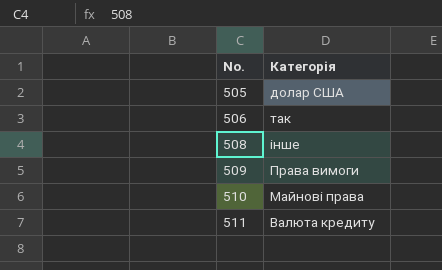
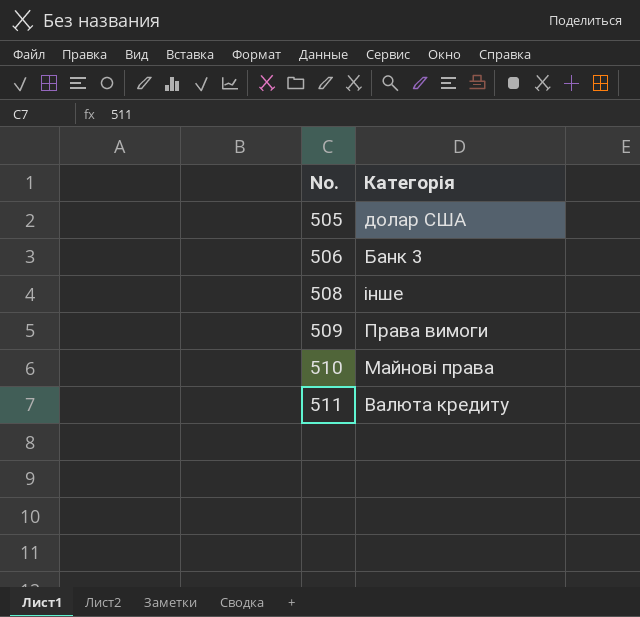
506 | Категорія: так -> Банк 3

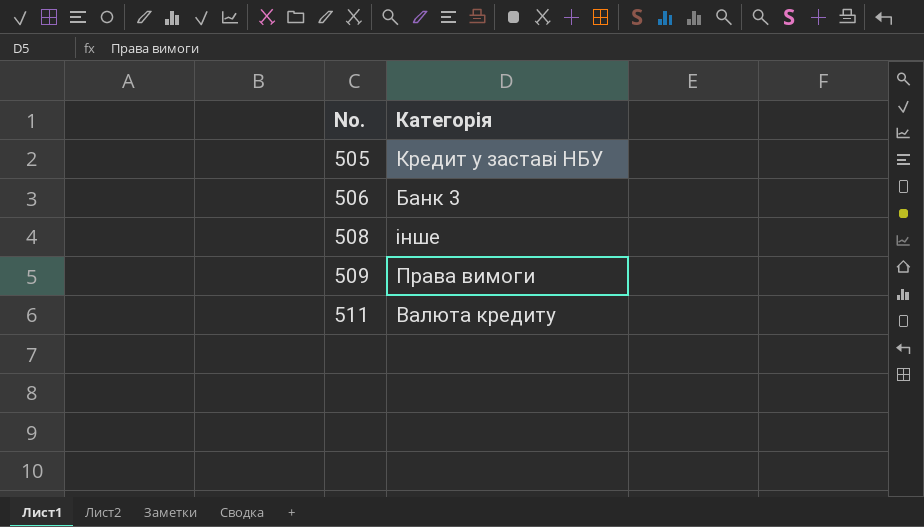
row 510: Майнові права -> none
505 | Категорія: долар США -> Кредит у заставі НБУ

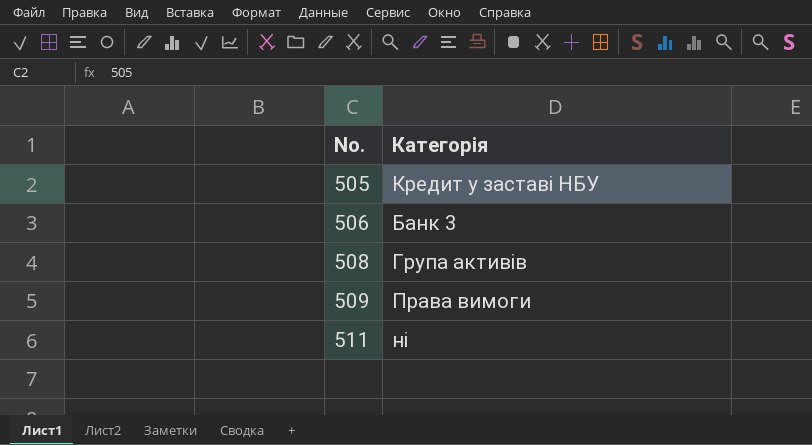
508 | Категорія: інше -> Група активів
511 | Категорія: Валюта кредиту -> ні

